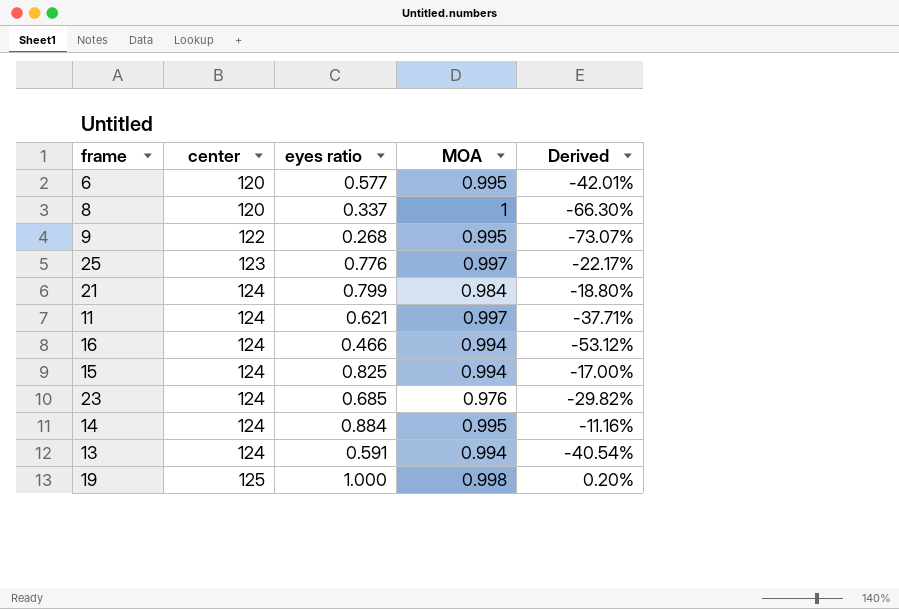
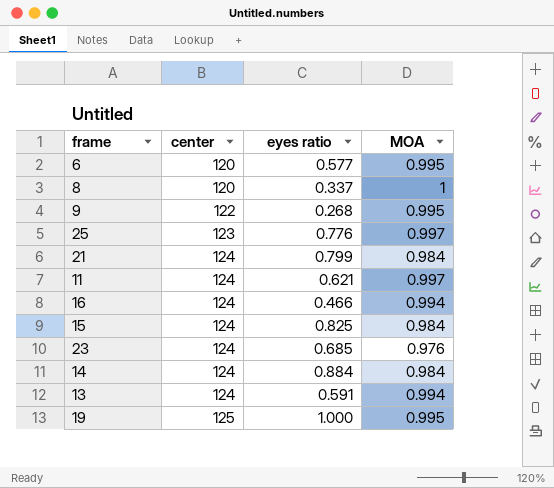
column Derived | formula: ([eyes ratio] - [MOA]) / [MOA] -> none
15 | MOA: 0.994 -> 0.984
14 | MOA: 0.995 -> 0.984
19 | MOA: 0.998 -> 0.995

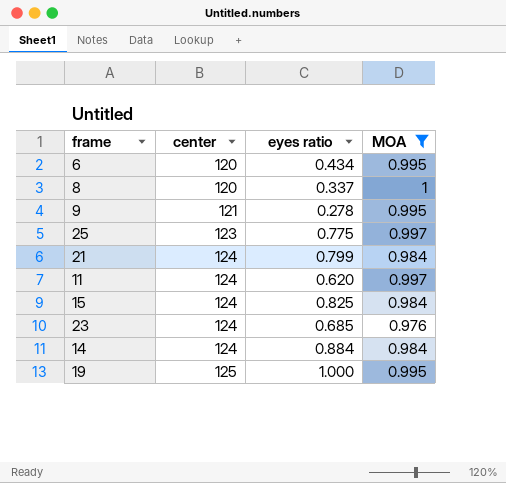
filter: none -> MOA != 0.994
6 | eyes ratio: 0.577 -> 0.434
9 | center: 122 -> 121
9 | eyes ratio: 0.268 -> 0.278
25 | eyes ratio: 0.776 -> 0.775
11 | eyes ratio: 0.621 -> 0.620

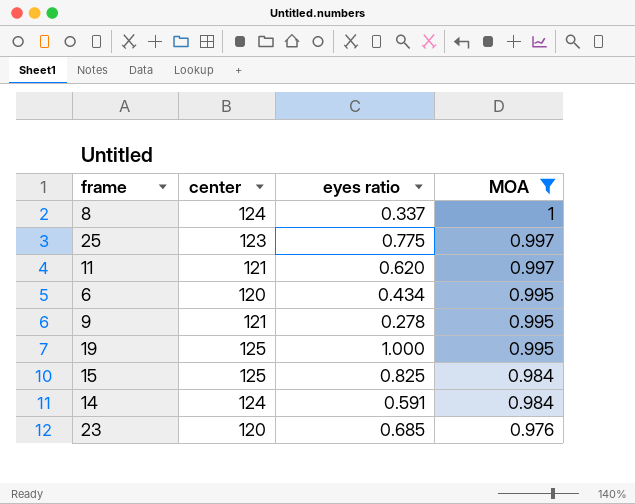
row order: center ascending -> MOA descending
row 21: 124 | 0.799 | 0.984 -> none
8 | center: 120 -> 124
11 | center: 124 -> 121
15 | center: 124 -> 125
14 | eyes ratio: 0.884 -> 0.591
23 | center: 124 -> 120

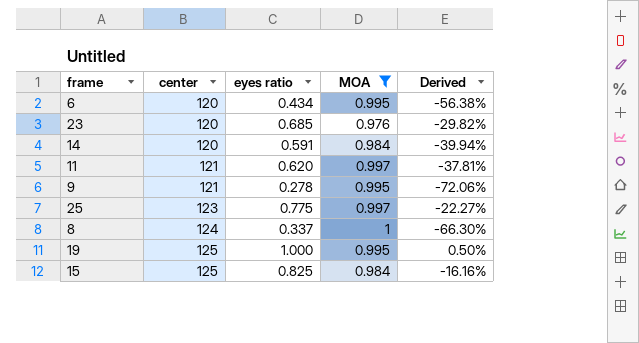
row order: MOA descending -> center ascending
column Derived | formula: none -> ([eyes ratio] - [MOA]) / [MOA]
14 | center: 124 -> 120

